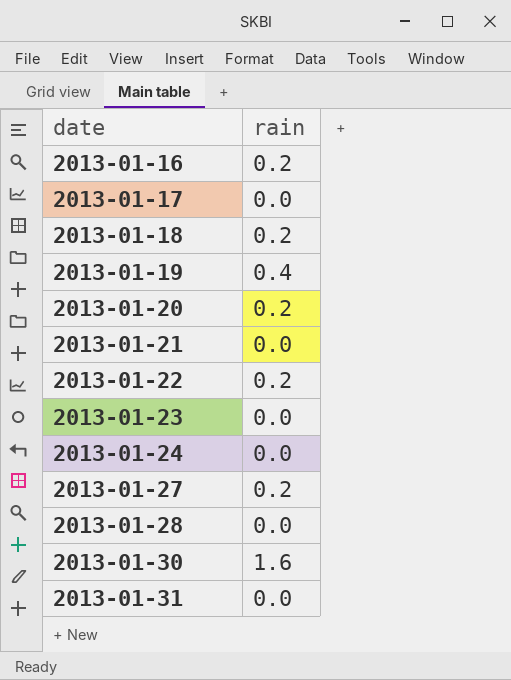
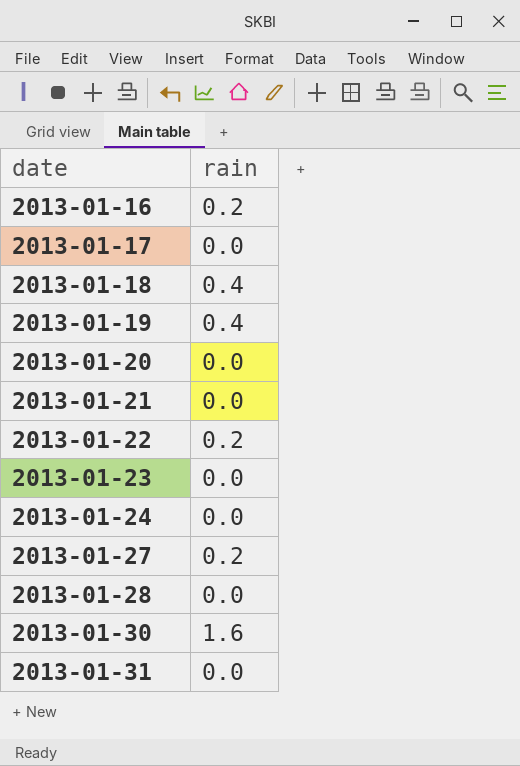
2013-01-18 | rain: 0.2 -> 0.4
2013-01-20 | rain: 0.2 -> 0.0

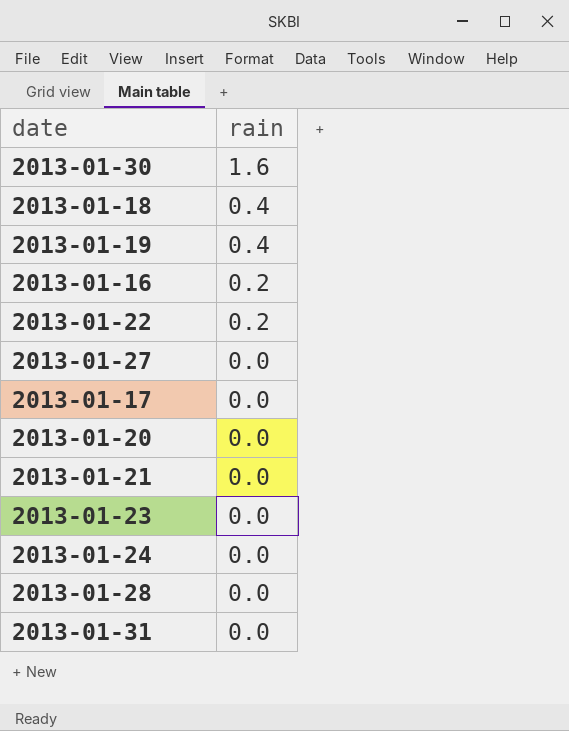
row order: date ascending -> rain descending
2013-01-27 | rain: 0.2 -> 0.0

